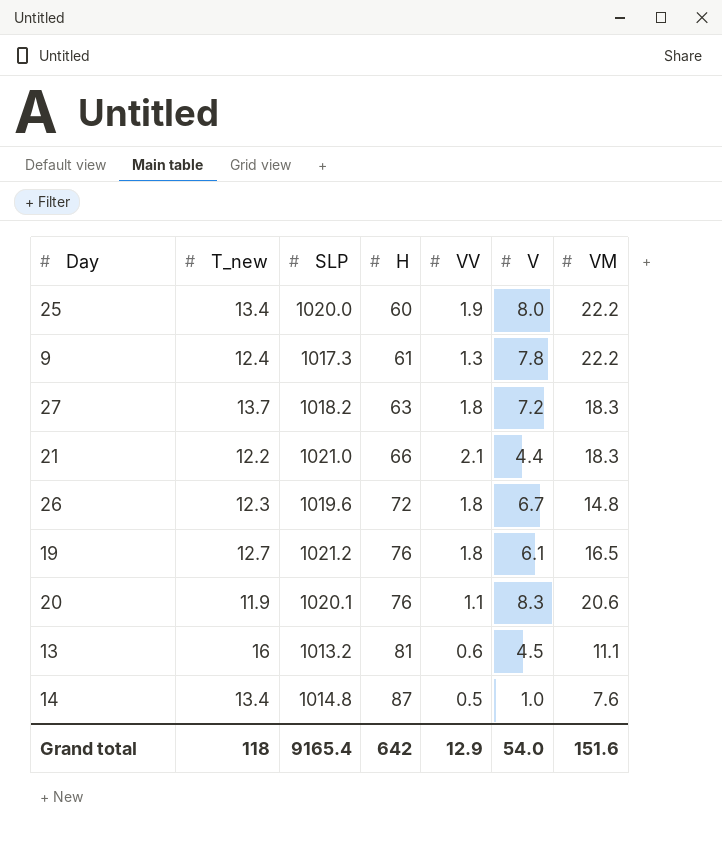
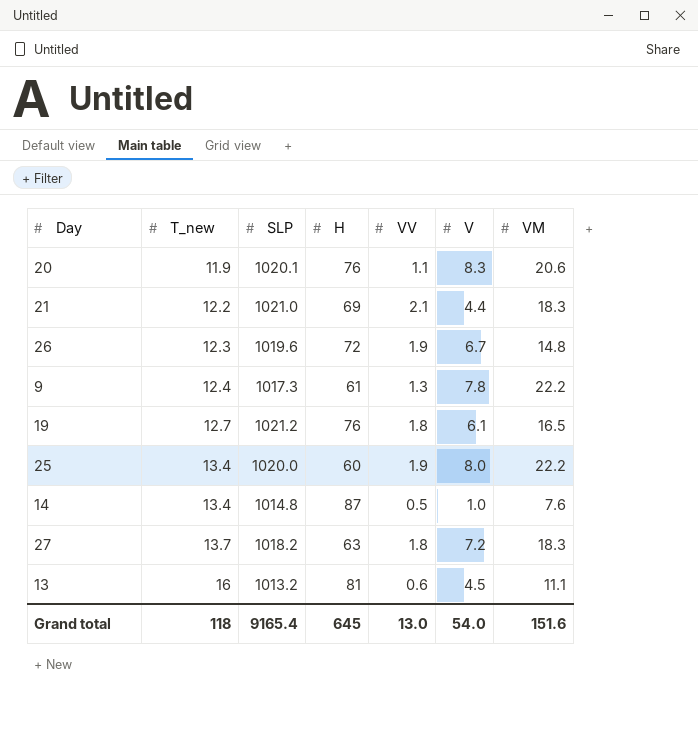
row order: H ascending -> T_new ascending
21 | H: 66 -> 69
26 | VV: 1.8 -> 1.9
Grand total | H: 642 -> 645
Grand total | VV: 12.9 -> 13.0

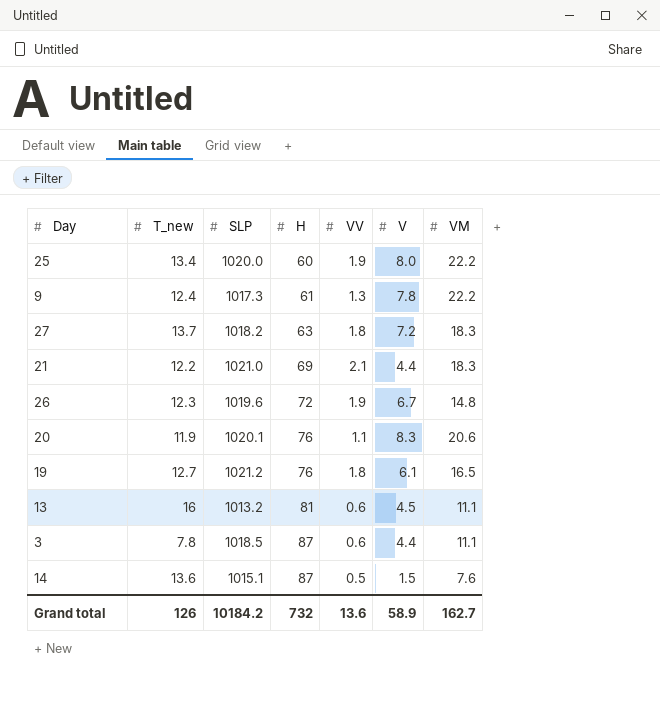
row order: T_new ascending -> H ascending
row 3: none -> 7.8 | 1018.5 | 87 | 0.6 | 4.4 | 11.1
14 | T_new: 13.4 -> 13.6
14 | SLP: 1014.8 -> 1015.1
14 | V: 1.0 -> 1.5
Grand total | T_new: 118 -> 126
Grand total | SLP: 9165.4 -> 10184.2
Grand total | H: 645 -> 732
Grand total | VV: 13.0 -> 13.6
Grand total | V: 54.0 -> 58.9
Grand total | VM: 151.6 -> 162.7

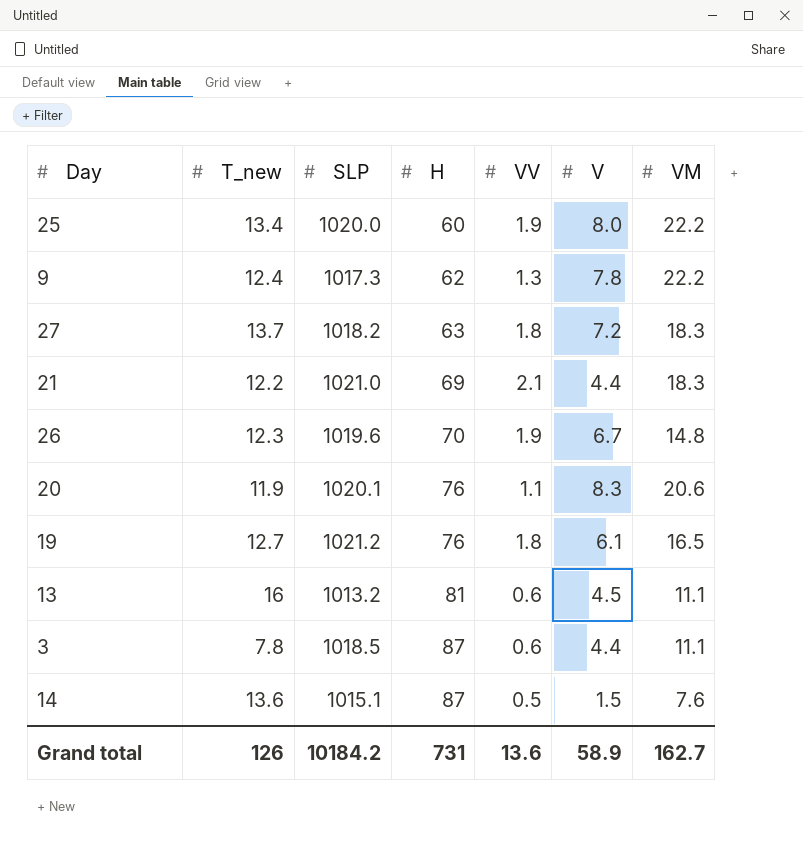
9 | H: 61 -> 62
26 | H: 72 -> 70
Grand total | H: 732 -> 731

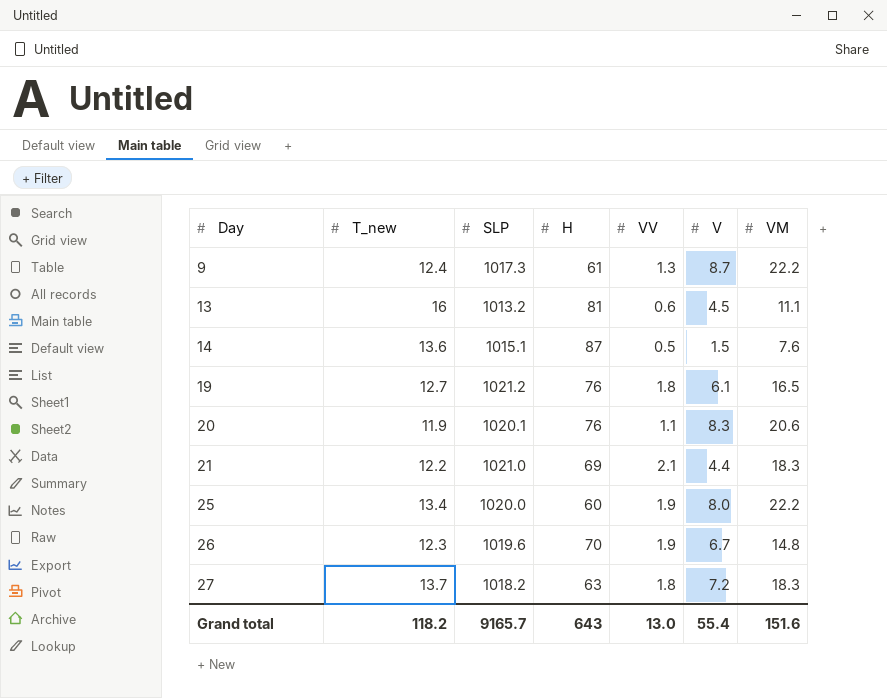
row order: H ascending -> Day ascending
row 3: 7.8 | 1018.5 | 87 | 0.6 | 4.4 | 11.1 -> none
9 | H: 62 -> 61
9 | V: 7.8 -> 8.7
Grand total | T_new: 126 -> 118.2
Grand total | SLP: 10184.2 -> 9165.7
Grand total | H: 731 -> 643
Grand total | VV: 13.6 -> 13.0
Grand total | V: 58.9 -> 55.4
Grand total | VM: 162.7 -> 151.6

